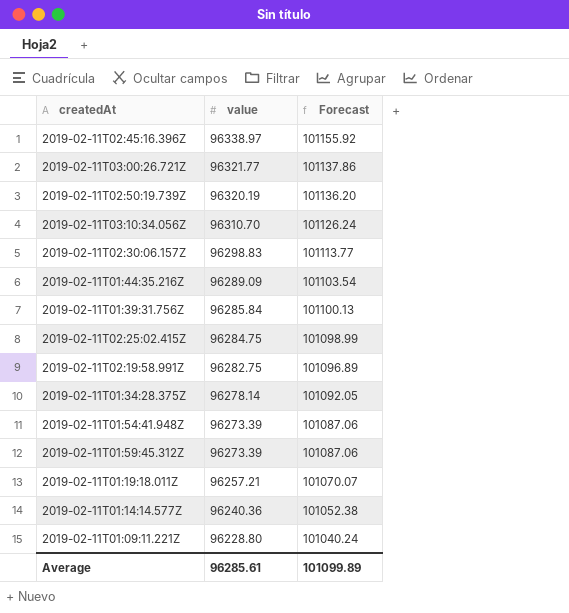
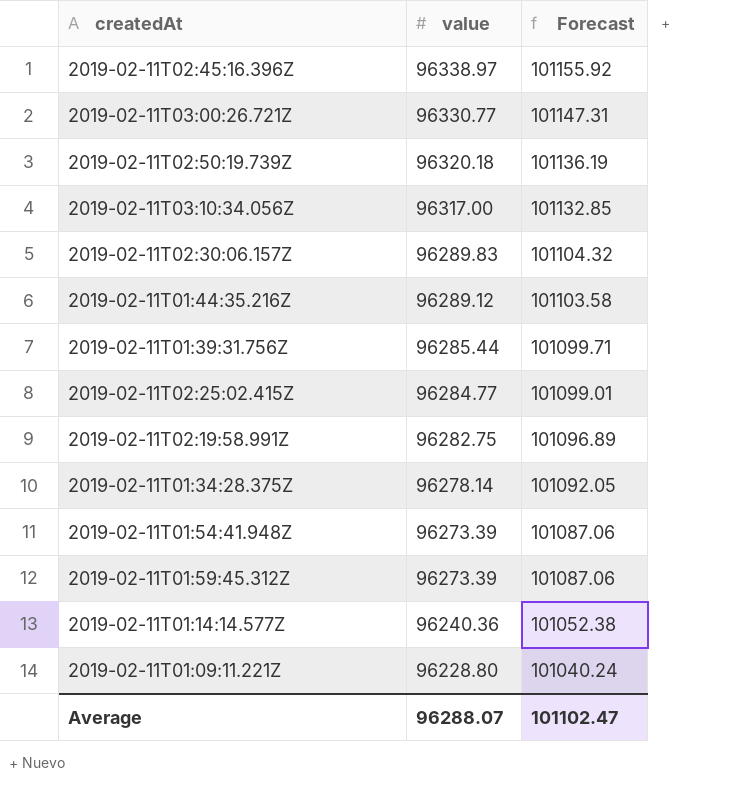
row 2019-02-11T01:19:18.011Z: 96257.21 | 101070.07 -> none
2019-02-11T03:00:26.721Z | value: 96321.77 -> 96330.77
2019-02-11T03:00:26.721Z | Forecast: 101137.86 -> 101147.31
2019-02-11T02:50:19.739Z | value: 96320.19 -> 96320.18
2019-02-11T02:50:19.739Z | Forecast: 101136.20 -> 101136.19
2019-02-11T03:10:34.056Z | value: 96310.70 -> 96317.00
2019-02-11T03:10:34.056Z | Forecast: 101126.24 -> 101132.85
2019-02-11T02:30:06.157Z | value: 96298.83 -> 96289.83
2019-02-11T02:30:06.157Z | Forecast: 101113.77 -> 101104.32
2019-02-11T01:44:35.216Z | value: 96289.09 -> 96289.12
2019-02-11T01:44:35.216Z | Forecast: 101103.54 -> 101103.58
2019-02-11T01:39:31.756Z | value: 96285.84 -> 96285.44
2019-02-11T01:39:31.756Z | Forecast: 101100.13 -> 101099.71
2019-02-11T02:25:02.415Z | value: 96284.75 -> 96284.77
2019-02-11T02:25:02.415Z | Forecast: 101098.99 -> 101099.01
Average | value: 96285.61 -> 96288.07
Average | Forecast: 101099.89 -> 101102.47

